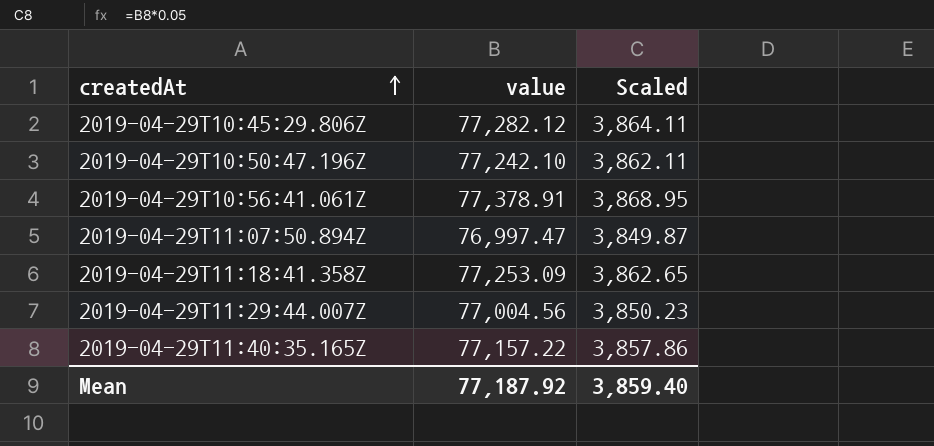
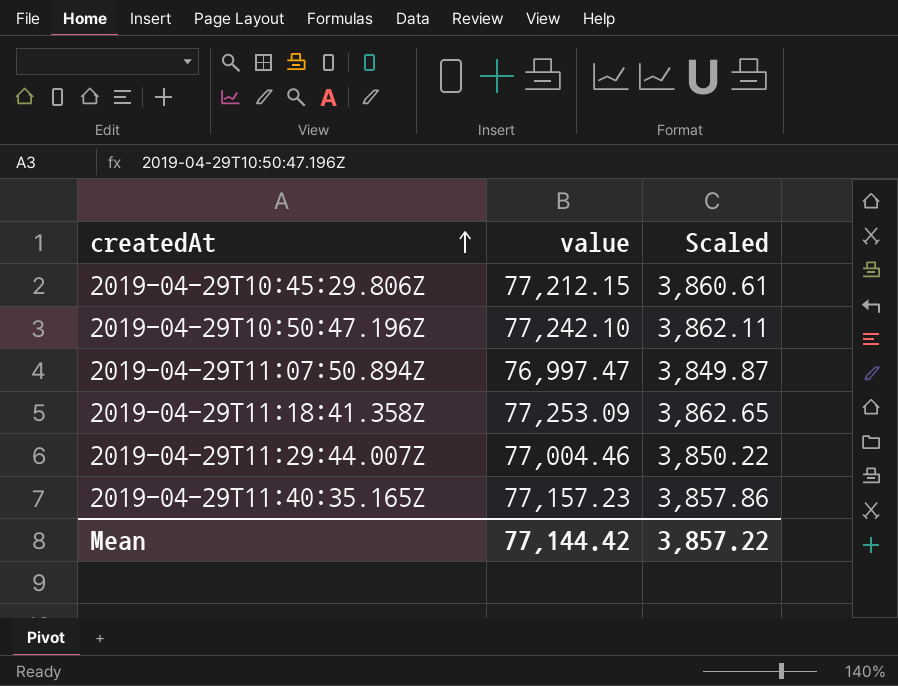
row 2019-04-29T10:56:41.061Z: 77,378.91 | 3,868.95 -> none
2019-04-29T10:45:29.806Z | value: 77,282.12 -> 77,212.15
2019-04-29T10:45:29.806Z | Scaled: 3,864.11 -> 3,860.61
2019-04-29T11:29:44.007Z | value: 77,004.56 -> 77,004.46
2019-04-29T11:29:44.007Z | Scaled: 3,850.23 -> 3,850.22
2019-04-29T11:40:35.165Z | value: 77,157.22 -> 77,157.23
Mean | value: 77,187.92 -> 77,144.42
Mean | Scaled: 3,859.40 -> 3,857.22

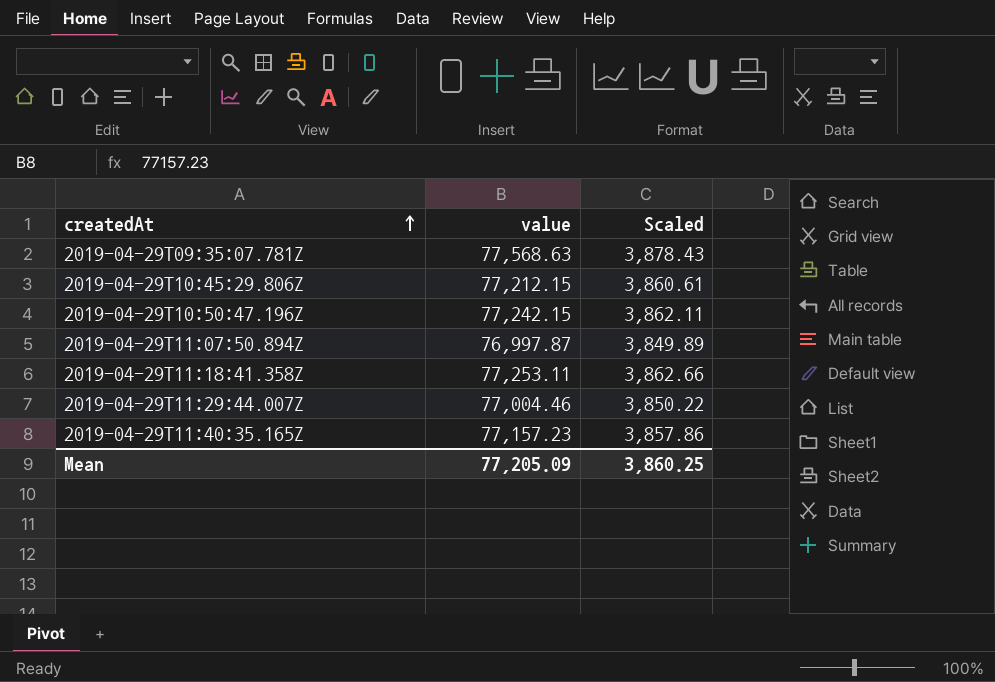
row 2019-04-29T09:35:07.781Z: none -> 77,568.63 | 3,878.43
2019-04-29T10:50:47.196Z | value: 77,242.10 -> 77,242.15
2019-04-29T11:07:50.894Z | value: 76,997.47 -> 76,997.87
2019-04-29T11:07:50.894Z | Scaled: 3,849.87 -> 3,849.89
2019-04-29T11:18:41.358Z | value: 77,253.09 -> 77,253.11
2019-04-29T11:18:41.358Z | Scaled: 3,862.65 -> 3,862.66
Mean | value: 77,144.42 -> 77,205.09
Mean | Scaled: 3,857.22 -> 3,860.25

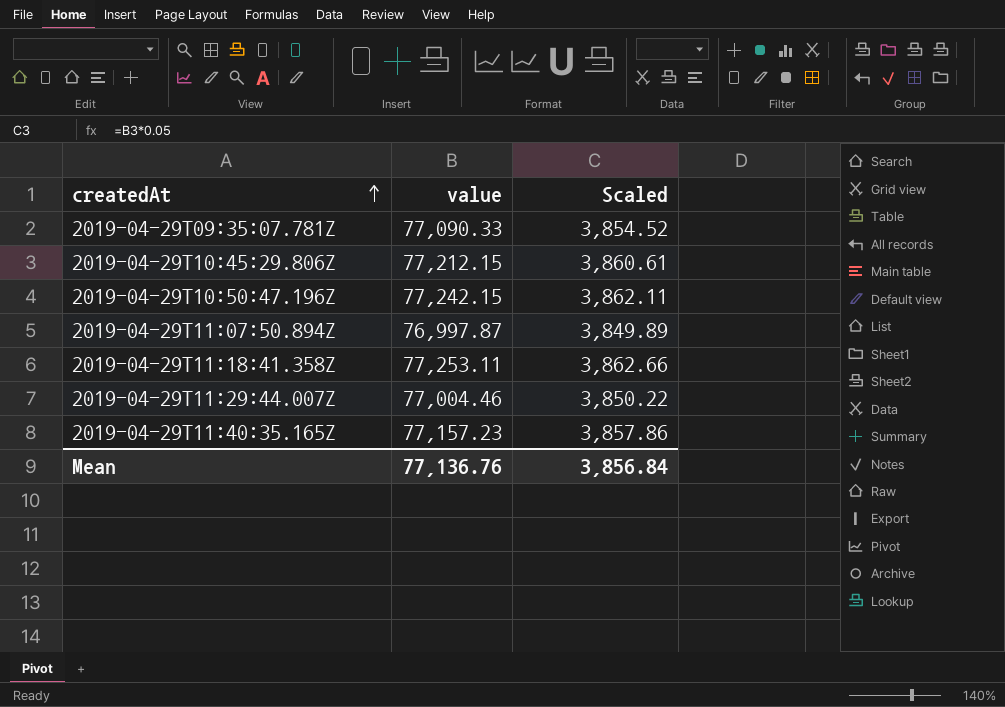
2019-04-29T09:35:07.781Z | value: 77,568.63 -> 77,090.33
2019-04-29T09:35:07.781Z | Scaled: 3,878.43 -> 3,854.52
Mean | value: 77,205.09 -> 77,136.76
Mean | Scaled: 3,860.25 -> 3,856.84

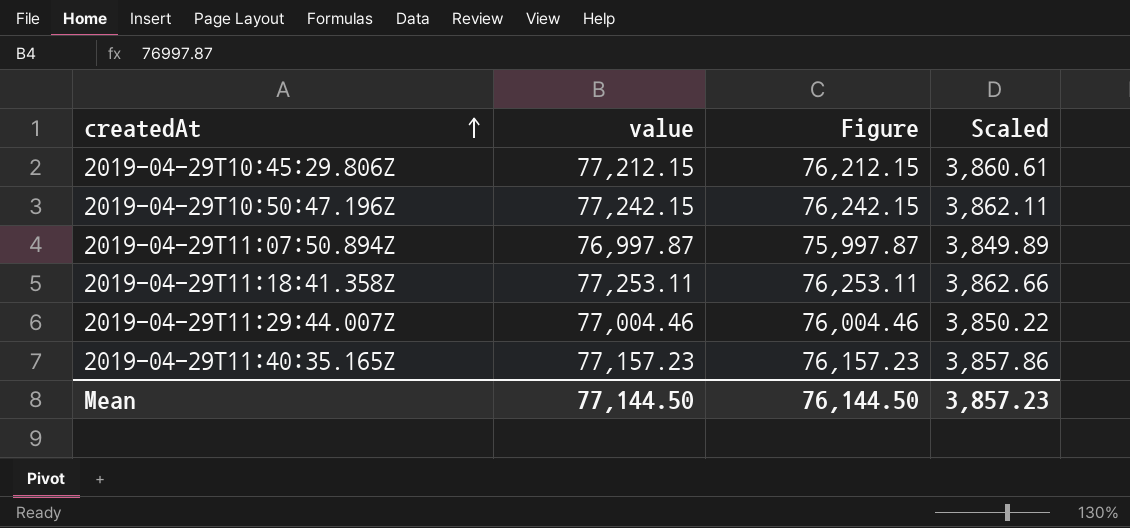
column Figure | formula: none -> [value] - 1000
row 2019-04-29T09:35:07.781Z: 77,090.33 | 3,854.52 -> none
Mean | value: 77,136.76 -> 77,144.50
Mean | Scaled: 3,856.84 -> 3,857.23

